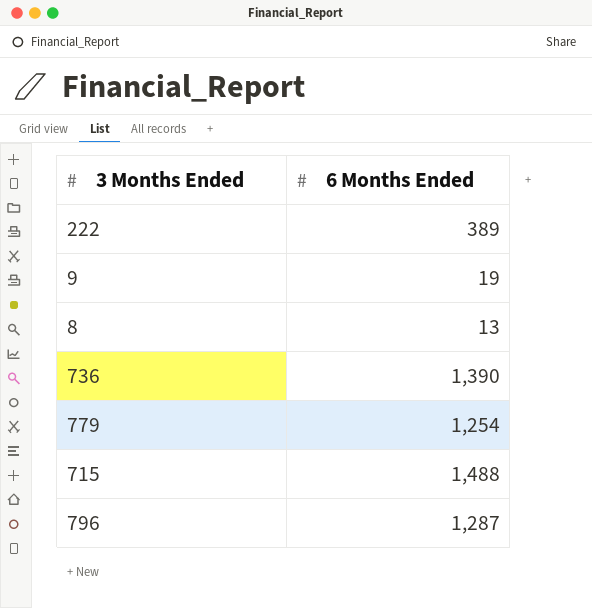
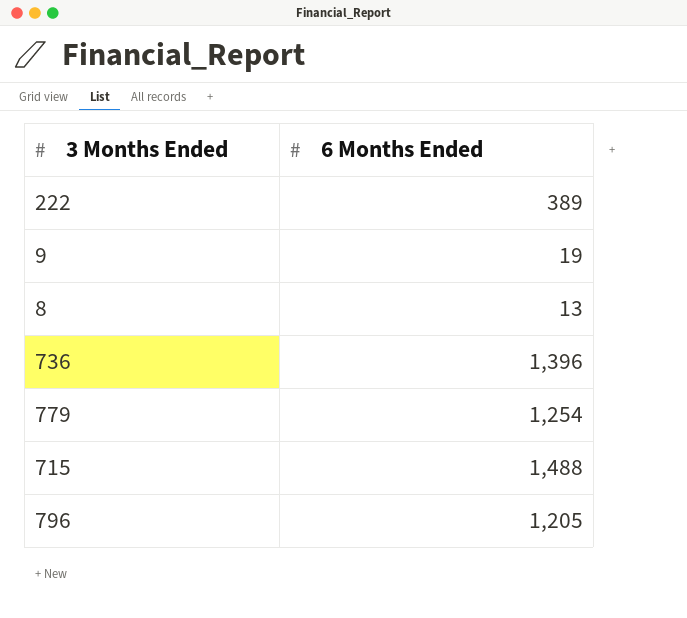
736 | 6 Months Ended: 1,390 -> 1,396
796 | 6 Months Ended: 1,287 -> 1,205

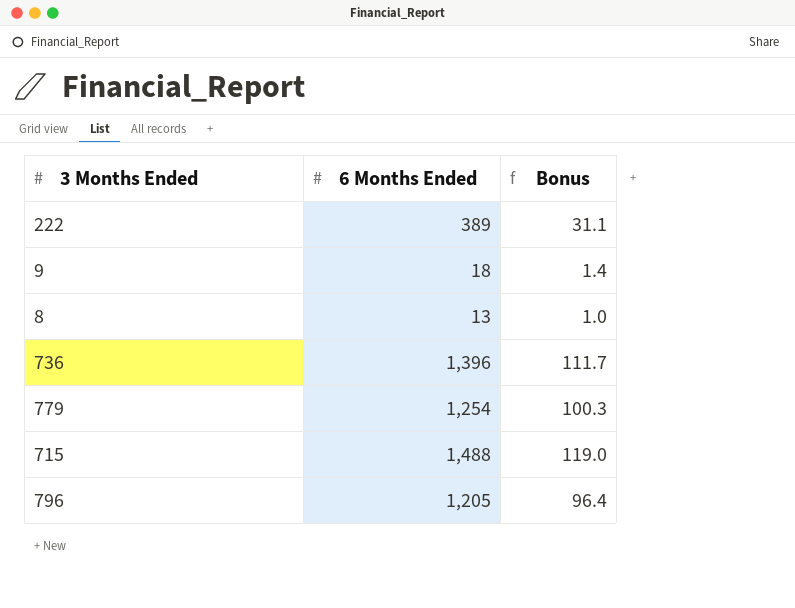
column Bonus | formula: none -> [6 Months Ended] * 0.08
9 | 6 Months Ended: 19 -> 18

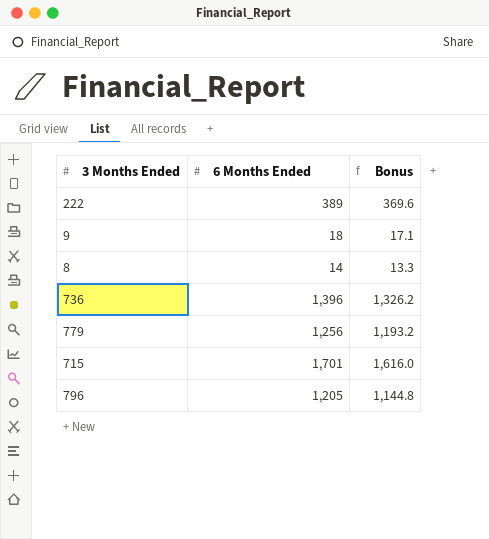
column Bonus | formula: [6 Months Ended] * 0.08 -> [6 Months Ended] * 0.95
8 | 6 Months Ended: 13 -> 14
779 | 6 Months Ended: 1,254 -> 1,256
715 | 6 Months Ended: 1,488 -> 1,701

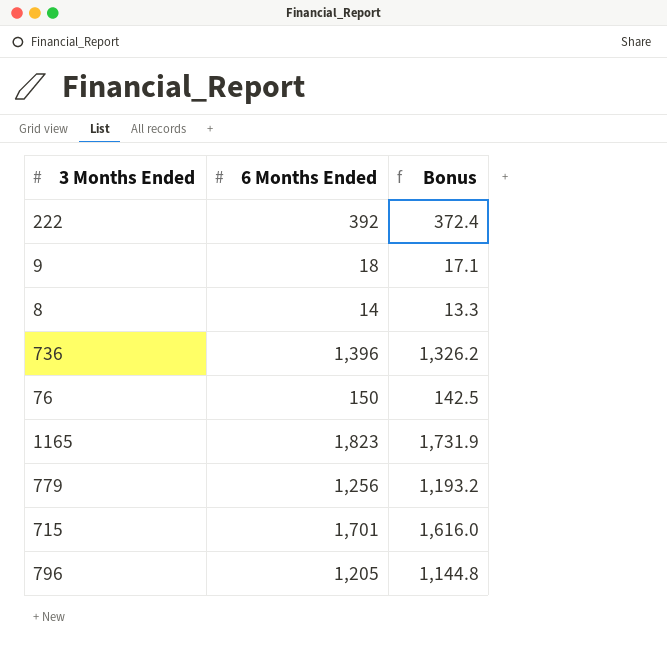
222 | 6 Months Ended: 389 -> 392
222 | Bonus: 369.6 -> 372.4
row 76: none -> 150 | 142.5
row 1165: none -> 1,823 | 1,731.9

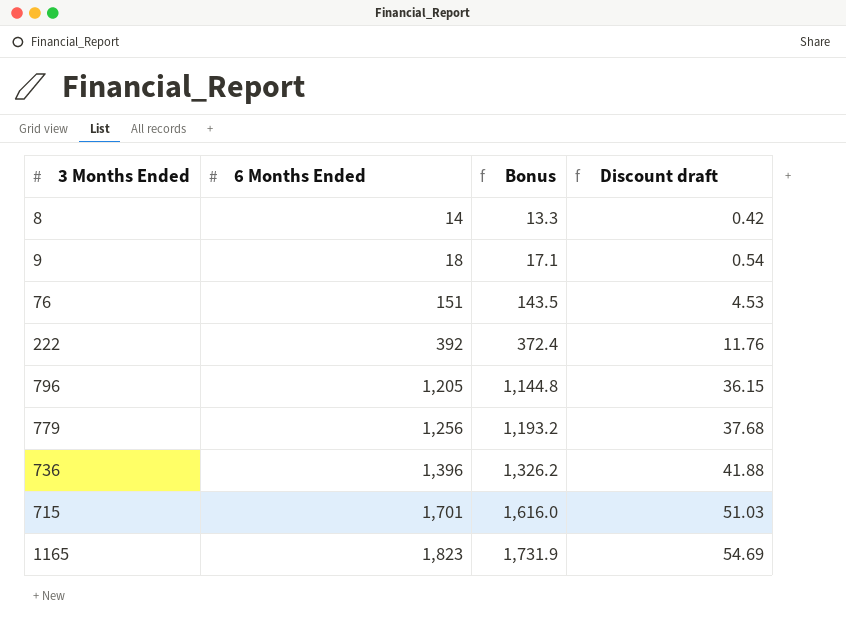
row order: none -> 6 Months Ended ascending
column Discount draft | formula: none -> [6 Months Ended] * 0.03
76 | 6 Months Ended: 150 -> 151
76 | Bonus: 142.5 -> 143.5

